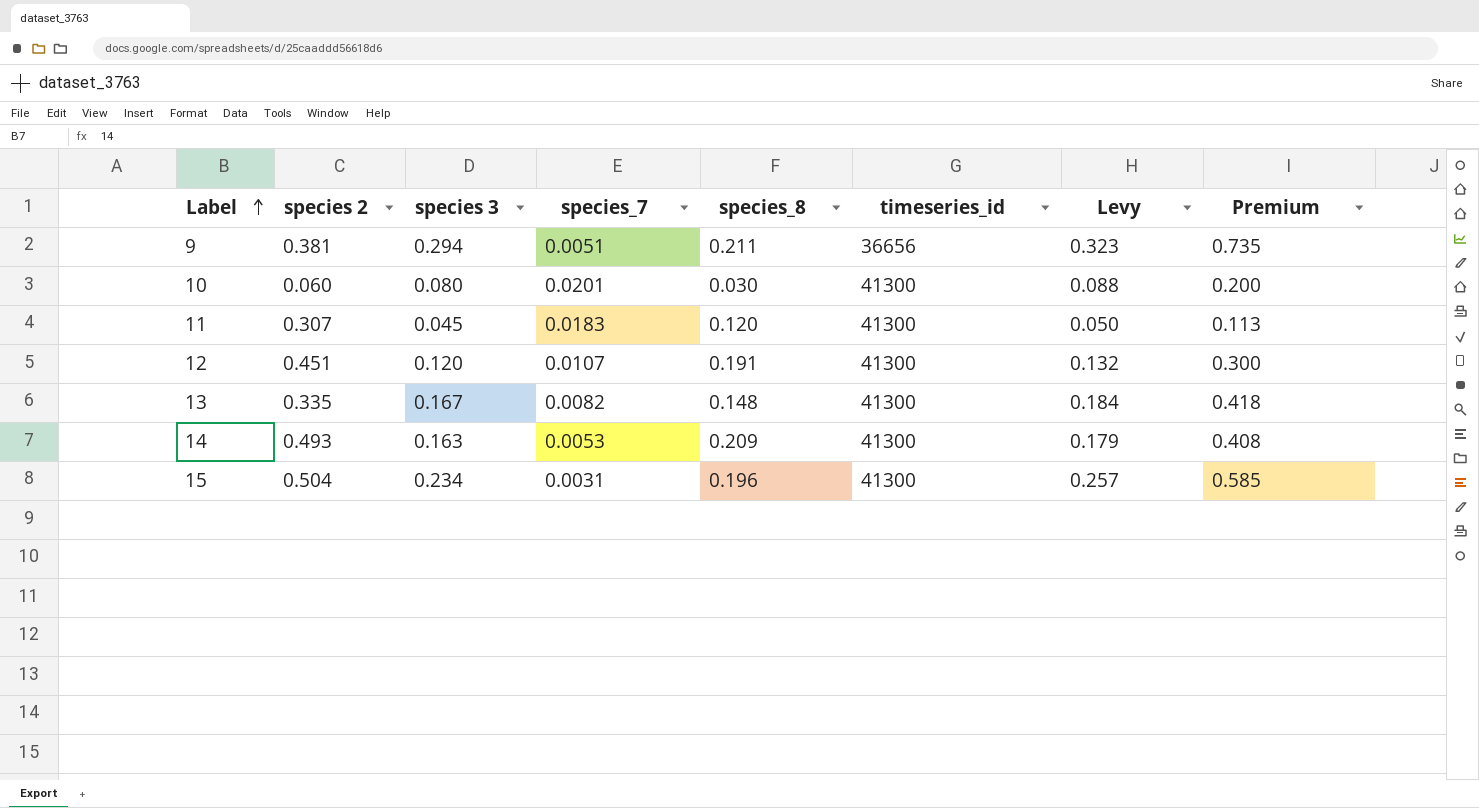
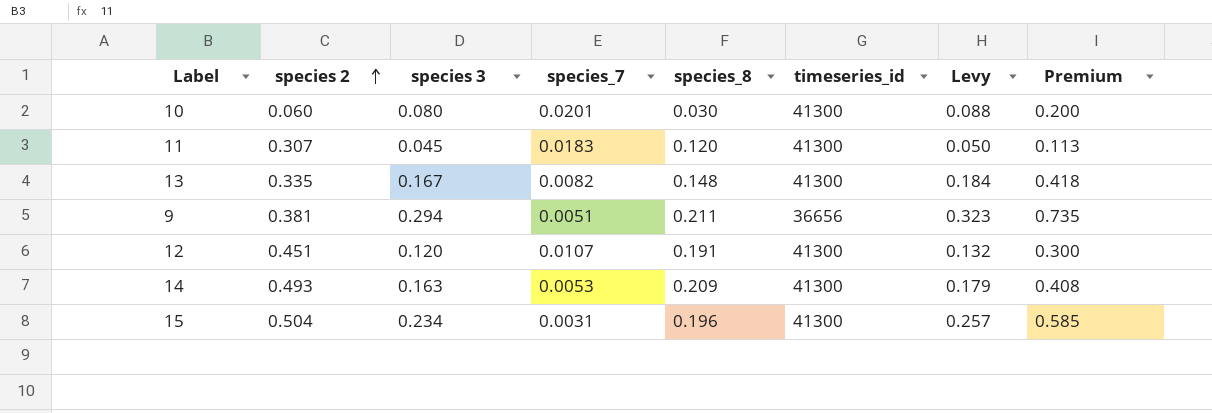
row order: Label ascending -> species 2 ascending

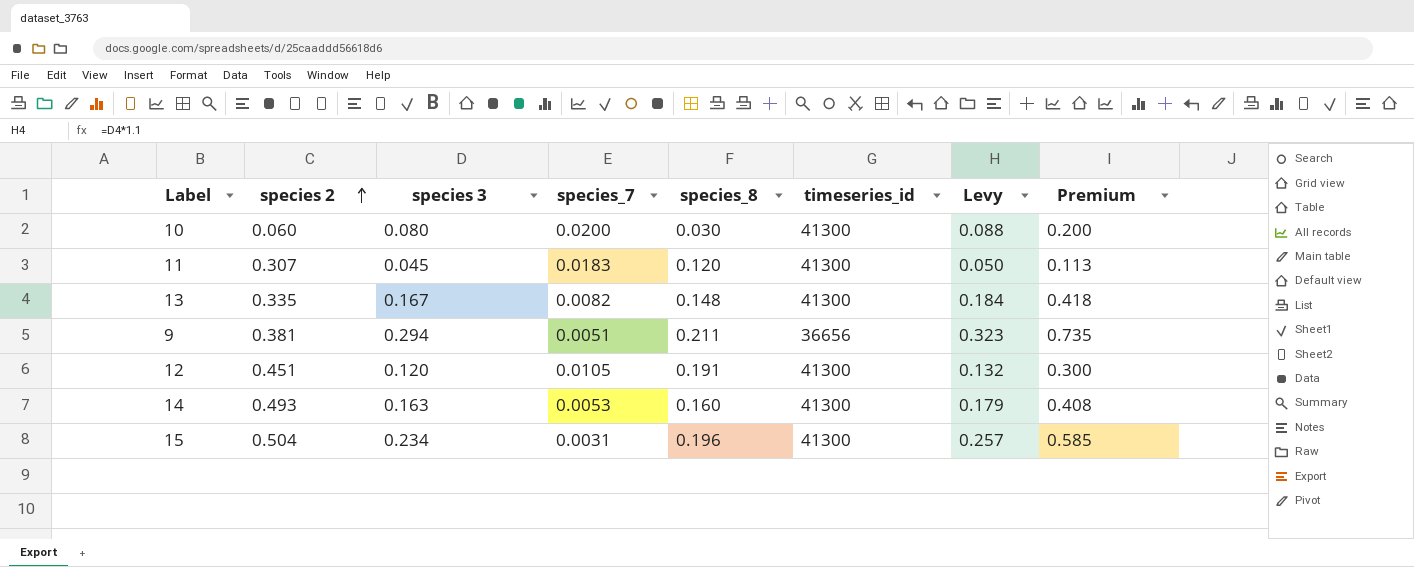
10 | species_7: 0.0201 -> 0.0200
12 | species_7: 0.0107 -> 0.0105
14 | species_8: 0.209 -> 0.160

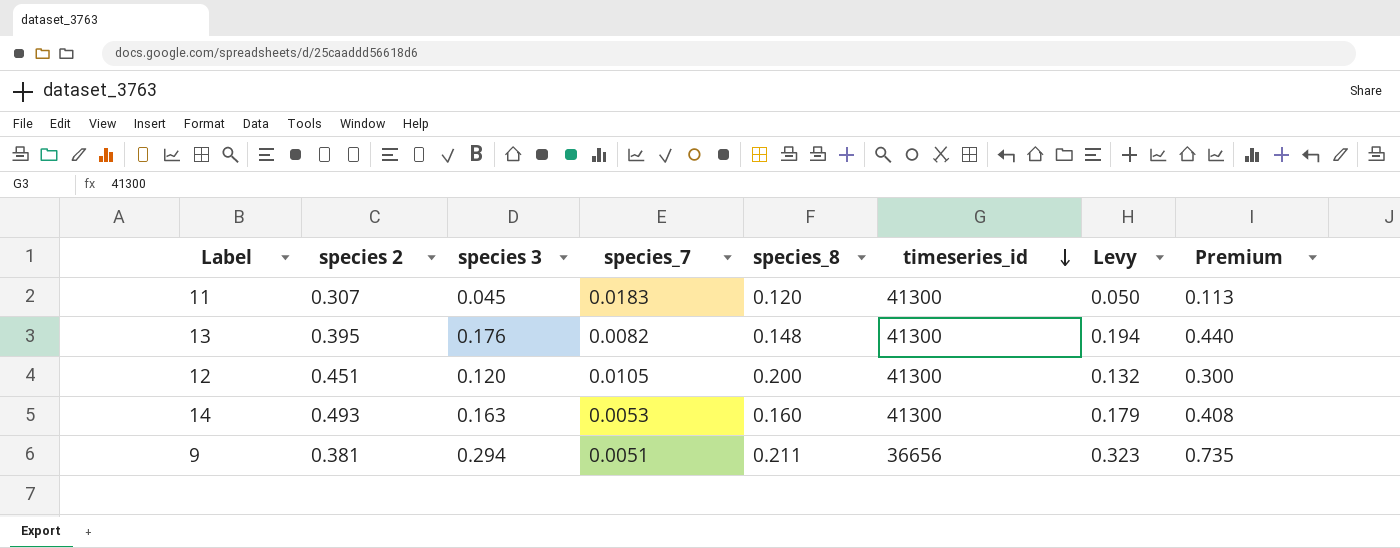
row order: species 2 ascending -> timeseries_id descending
row 10: 0.060 | 0.080 | 0.0200 | 0.030 | 41300 | 0.088 | 0.200 -> none
row 15: 0.504 | 0.234 | 0.0031 | 0.196 | 41300 | 0.257 | 0.585 -> none
13 | species 2: 0.335 -> 0.395
13 | species 3: 0.167 -> 0.176
13 | Levy: 0.184 -> 0.194
13 | Premium: 0.418 -> 0.440
12 | species_8: 0.191 -> 0.200

